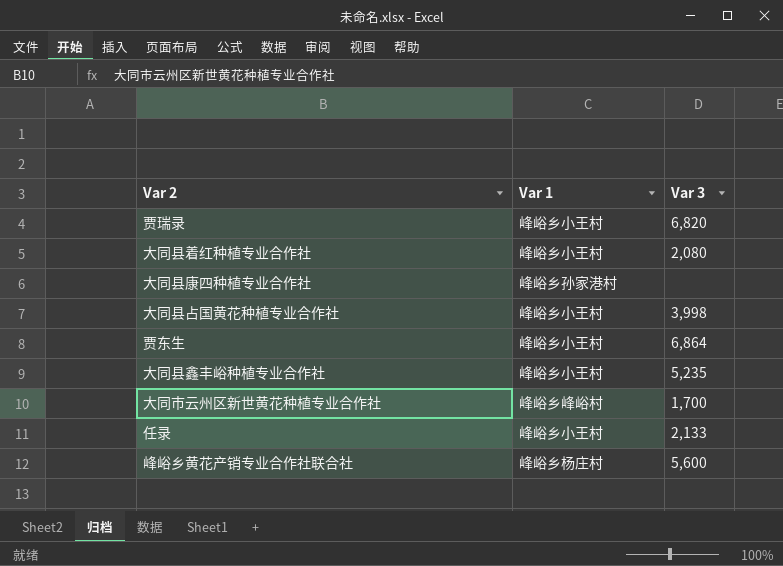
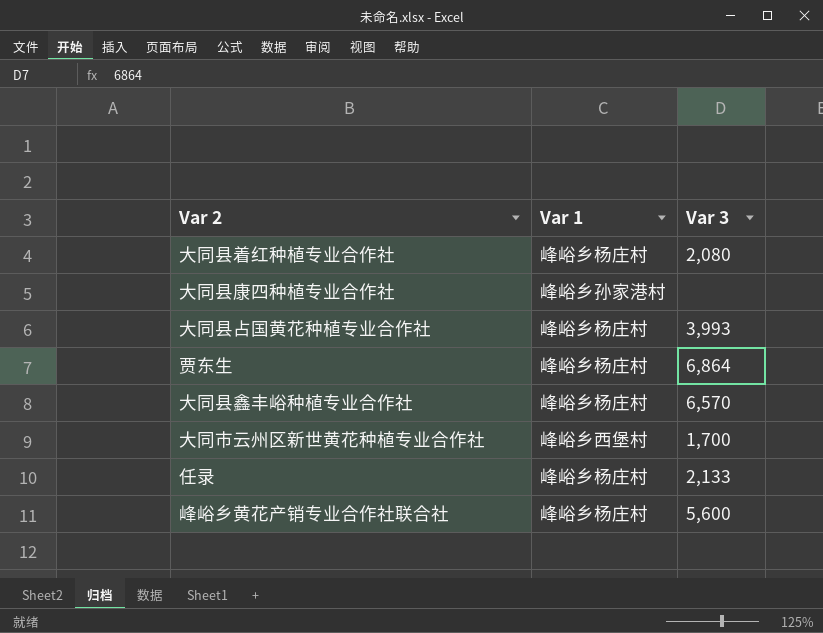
row 贾瑞录: 峰峪乡小王村 | 6,820 -> none
大同县着红种植专业合作社 | Var 1: 峰峪乡小王村 -> 峰峪乡杨庄村
大同县占国黄花种植专业合作社 | Var 1: 峰峪乡小王村 -> 峰峪乡杨庄村
大同县占国黄花种植专业合作社 | Var 3: 3,998 -> 3,993
贾东生 | Var 1: 峰峪乡小王村 -> 峰峪乡杨庄村
大同县鑫丰峪种植专业合作社 | Var 1: 峰峪乡小王村 -> 峰峪乡杨庄村
大同县鑫丰峪种植专业合作社 | Var 3: 5,235 -> 6,570
大同市云州区新世黄花种植专业合作社 | Var 1: 峰峪乡峰峪村 -> 峰峪乡西堡村
任录 | Var 1: 峰峪乡小王村 -> 峰峪乡杨庄村

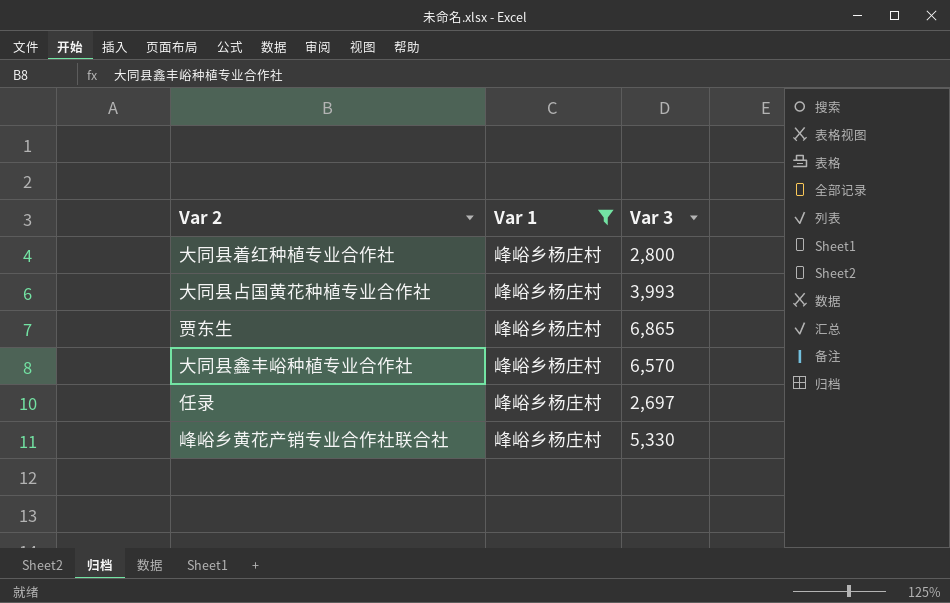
filter: none -> Var 1 = 峰峪乡杨庄村
大同县着红种植专业合作社 | Var 3: 2,080 -> 2,800
贾东生 | Var 3: 6,864 -> 6,865
任录 | Var 3: 2,133 -> 2,697
峰峪乡黄花产销专业合作社联合社 | Var 3: 5,600 -> 5,330

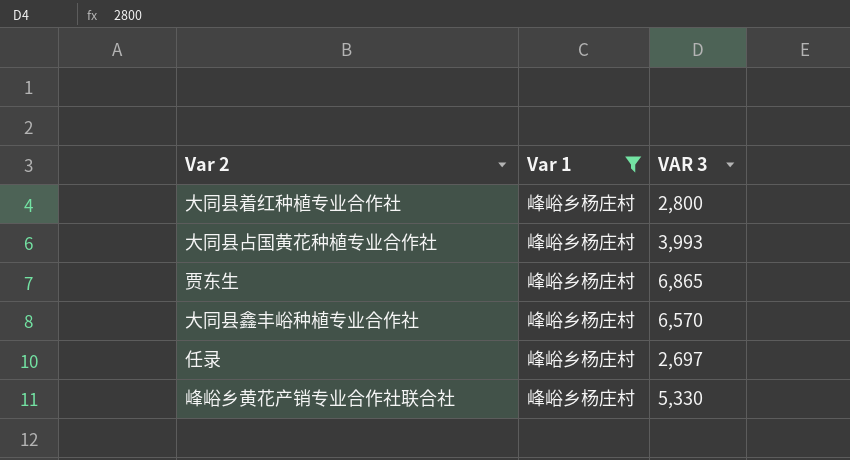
column name: Var 3 -> VAR 3

